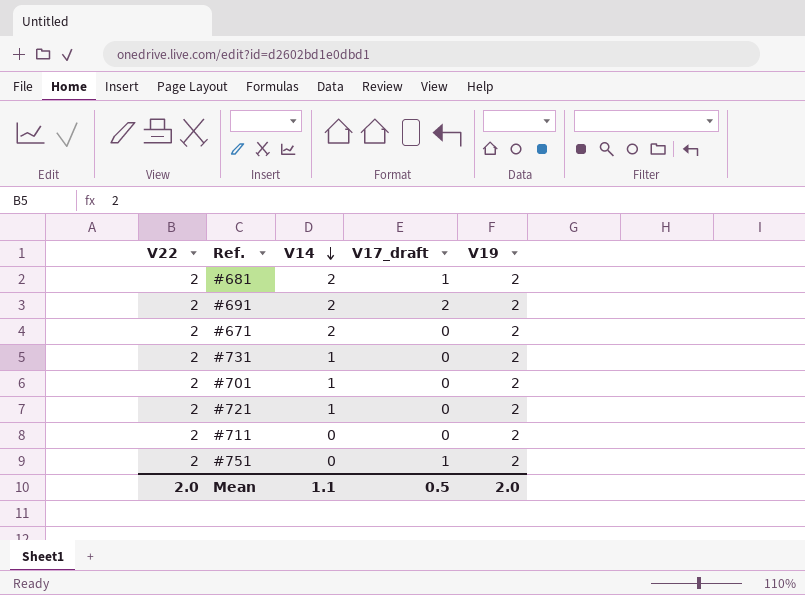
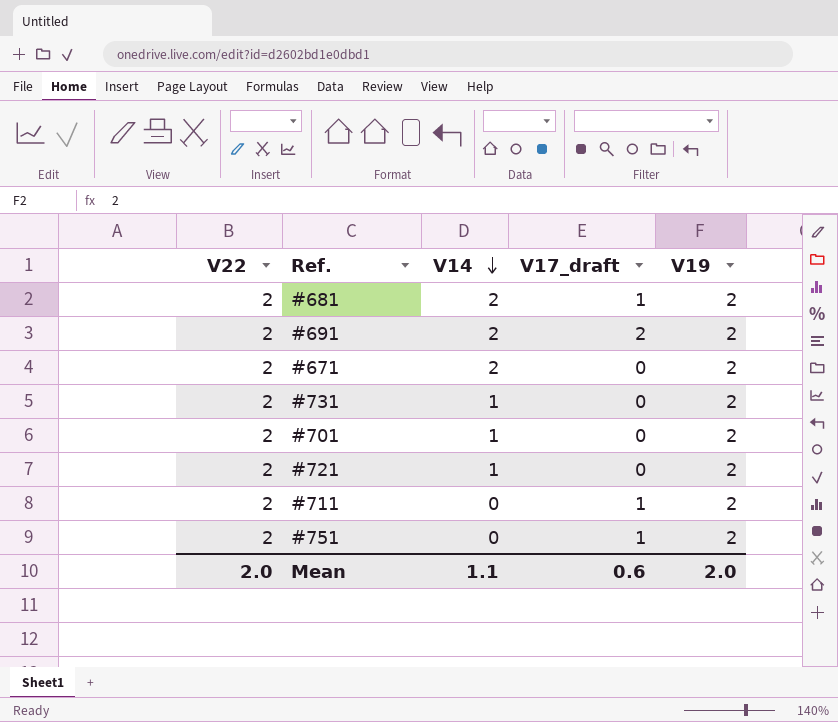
#711 | V17_draft: 0 -> 1
Mean | V17_draft: 0.5 -> 0.6

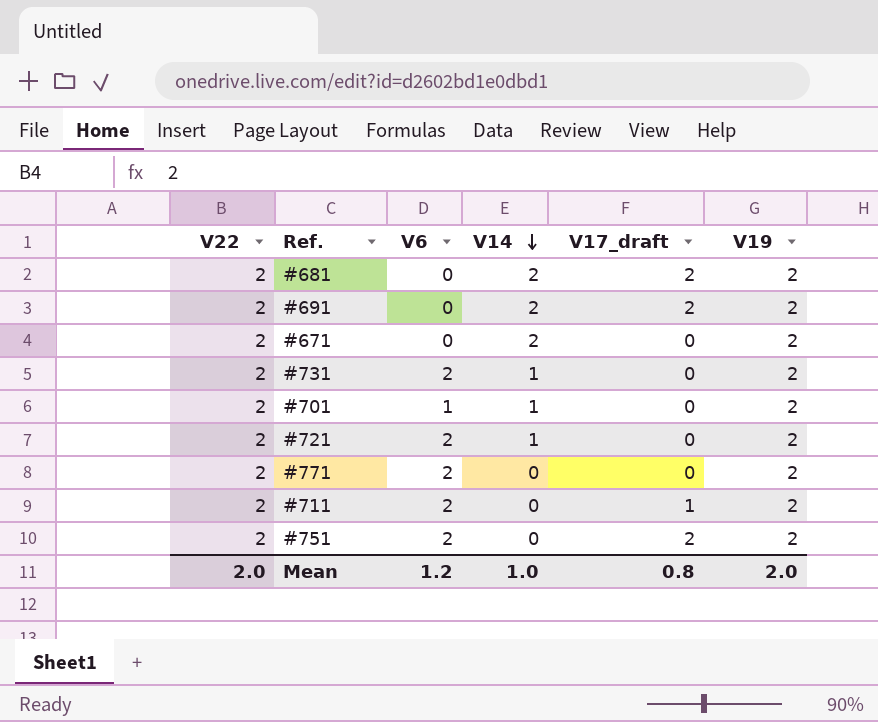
column V6 | position: none -> 3
#681 | V17_draft: 1 -> 2
row #771: none -> 2 | 2 | 0 | 0 | 2
#751 | V17_draft: 1 -> 2
Mean | V14: 1.1 -> 1.0
Mean | V17_draft: 0.6 -> 0.8

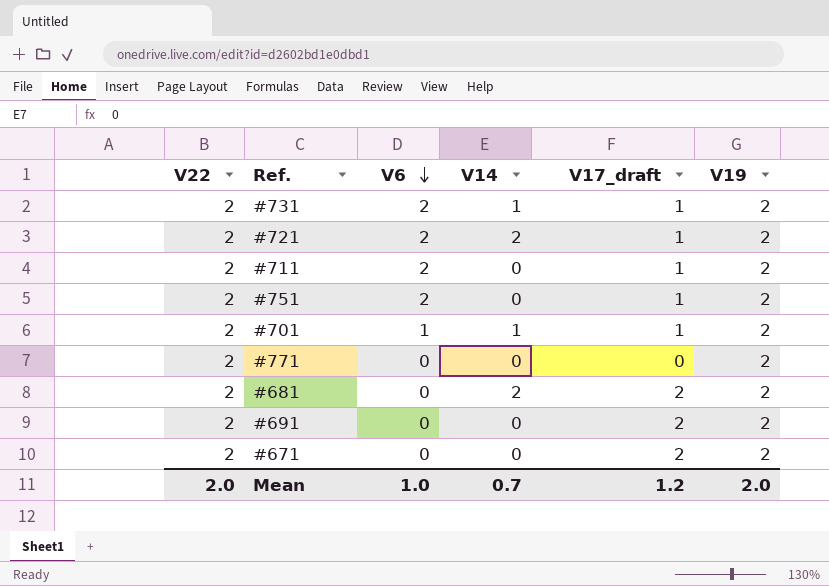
row order: V14 descending -> V6 descending
#731 | V17_draft: 0 -> 1
#721 | V14: 1 -> 2
#721 | V17_draft: 0 -> 1
#751 | V17_draft: 2 -> 1
#701 | V17_draft: 0 -> 1
#771 | V6: 2 -> 0
#691 | V14: 2 -> 0
#671 | V14: 2 -> 0
#671 | V17_draft: 0 -> 2
Mean | V6: 1.2 -> 1.0
Mean | V14: 1.0 -> 0.7
Mean | V17_draft: 0.8 -> 1.2

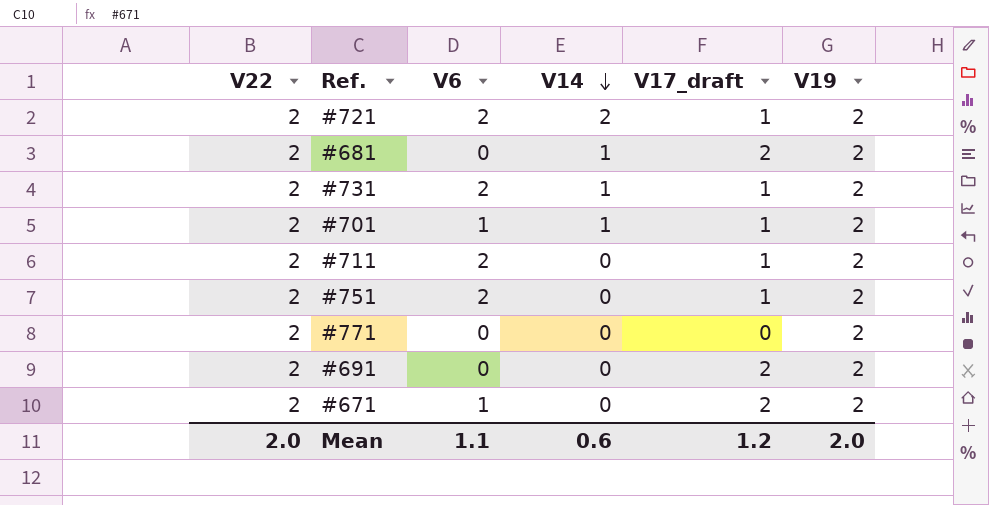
row order: V6 descending -> V14 descending
#681 | V14: 2 -> 1
#671 | V6: 0 -> 1
Mean | V6: 1.0 -> 1.1
Mean | V14: 0.7 -> 0.6

